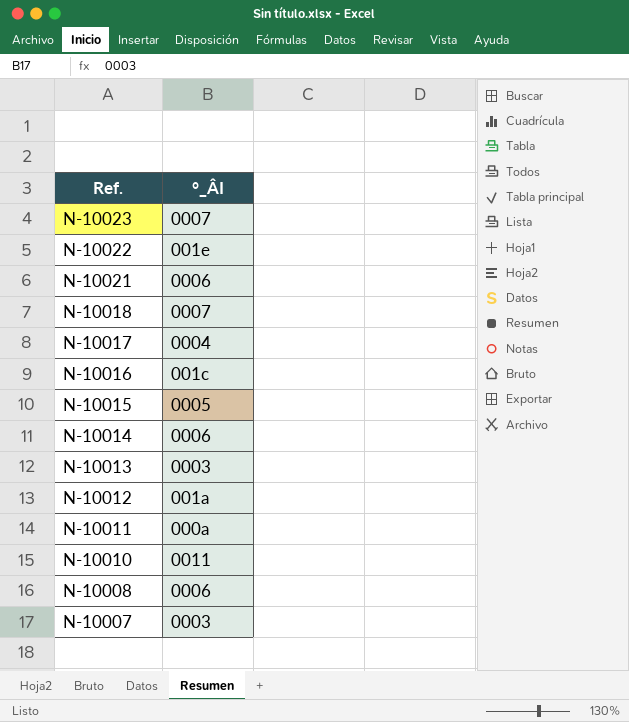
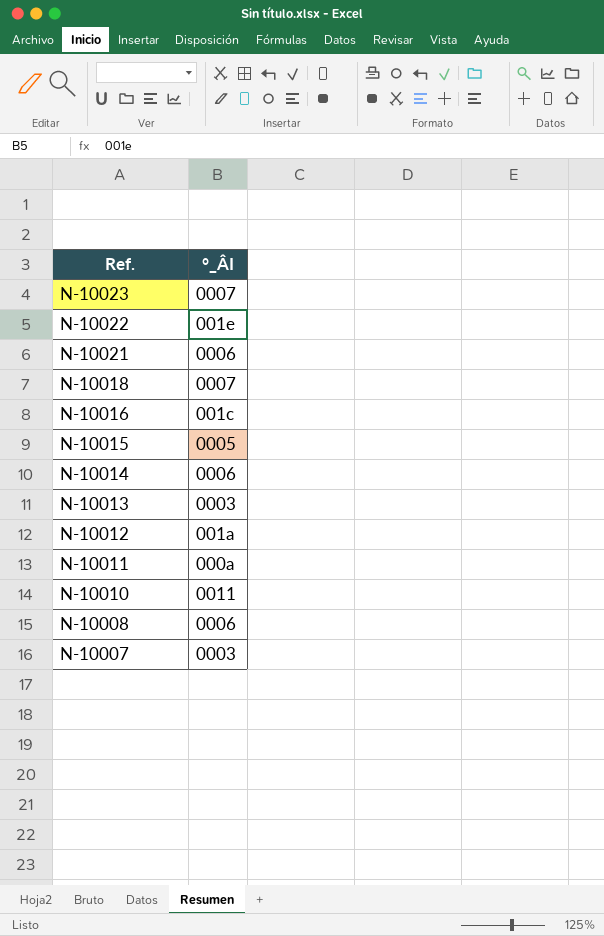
row N-10017: 0004 -> none

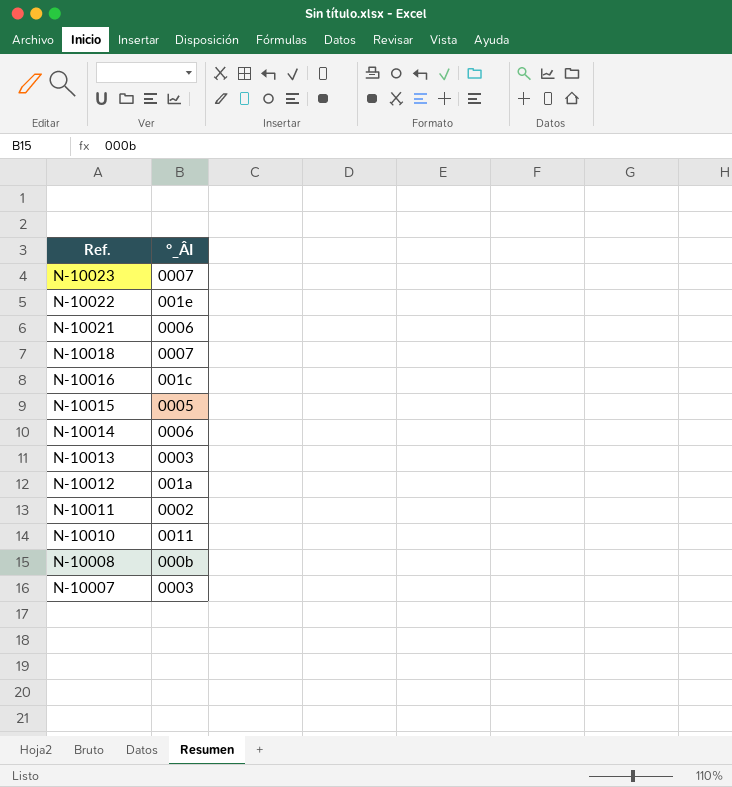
N-10011 | °_ÂI: 000a -> 0002
N-10008 | °_ÂI: 0006 -> 000b

